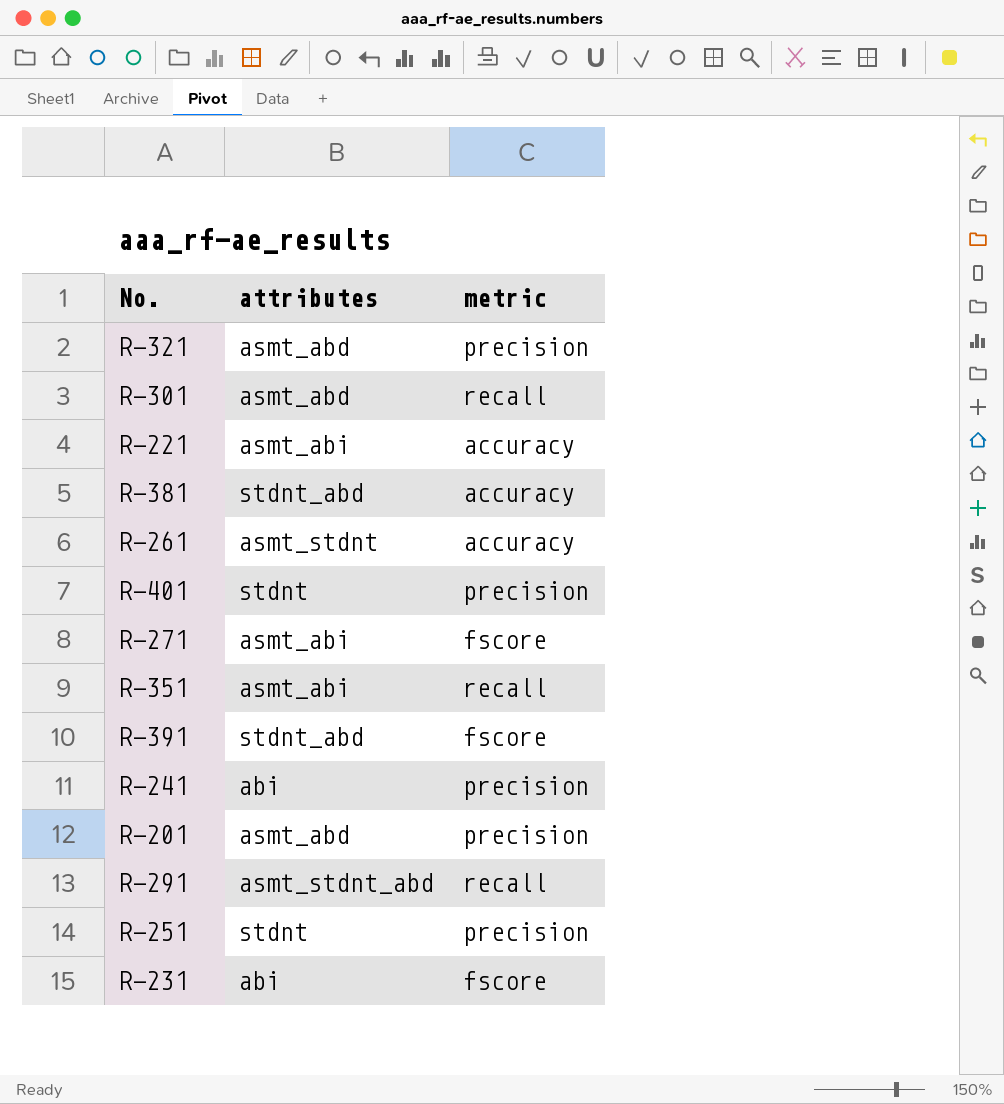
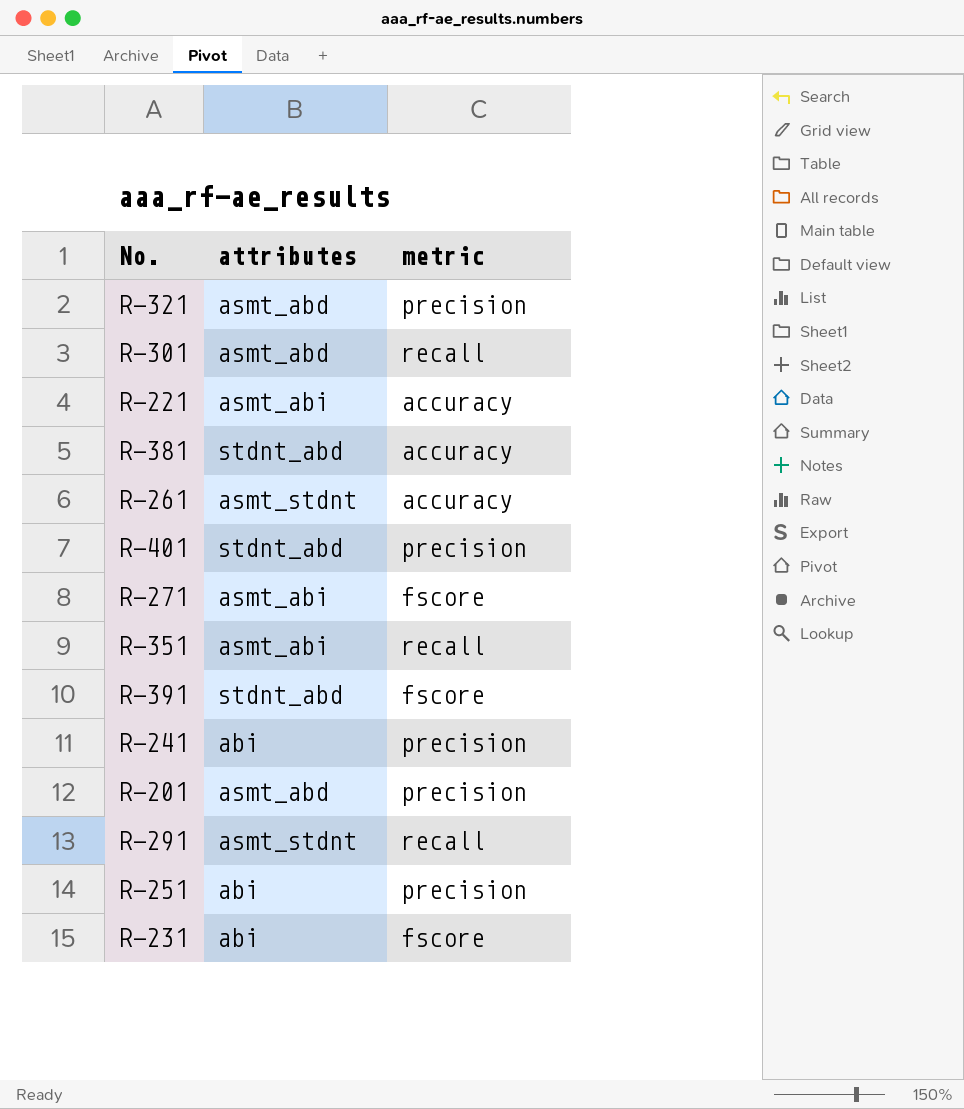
R-401 | attributes: stdnt -> stdnt_abd
R-291 | attributes: asmt_stdnt_abd -> asmt_stdnt
R-251 | attributes: stdnt -> abi

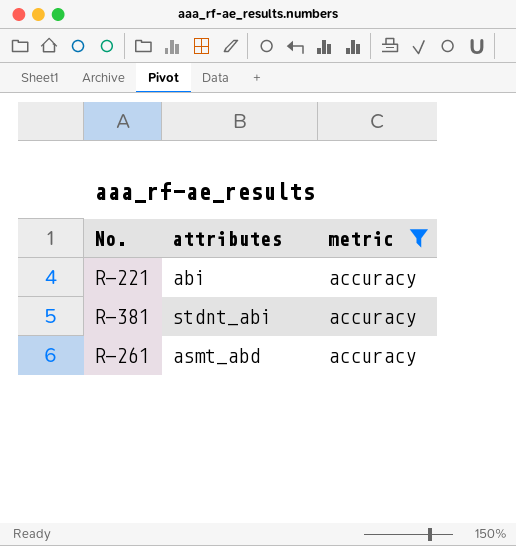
filter: none -> metric = accuracy
R-221 | attributes: asmt_abi -> abi
R-381 | attributes: stdnt_abd -> stdnt_abi
R-261 | attributes: asmt_stdnt -> asmt_abd

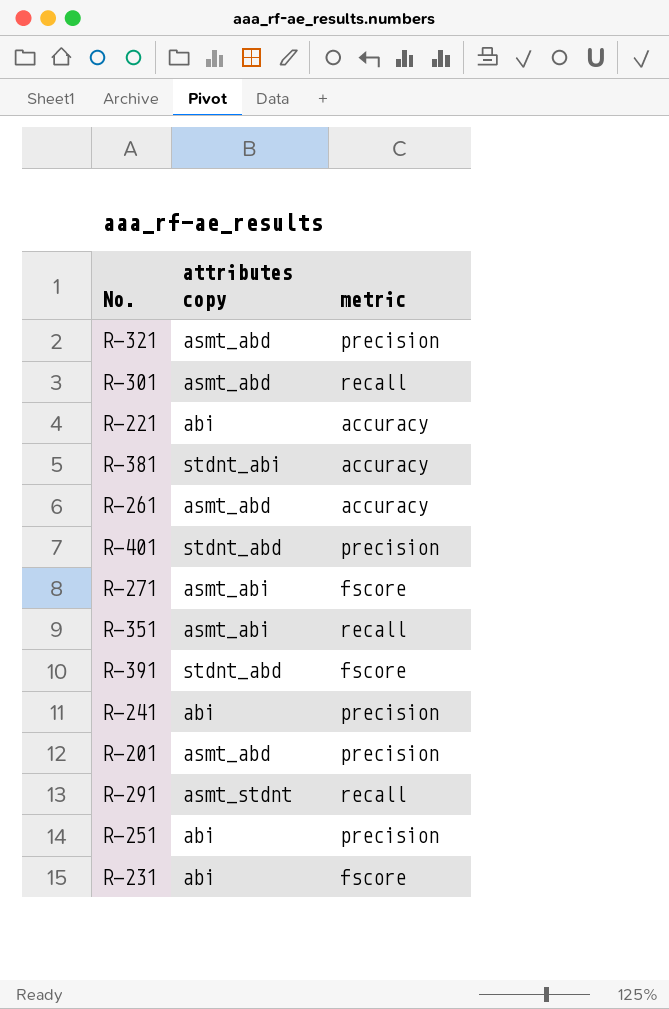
filter: metric = accuracy -> none
column name: attributes -> attributes copy

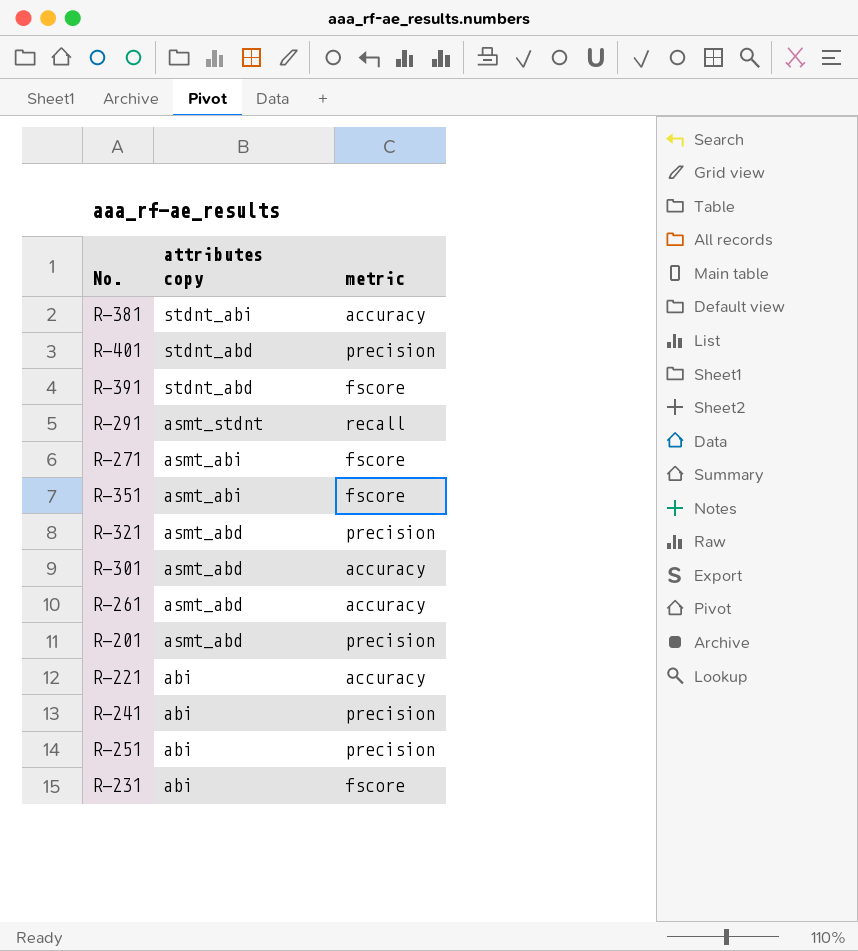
row order: none -> attributes copy descending
R-351 | metric: recall -> fscore
R-301 | metric: recall -> accuracy

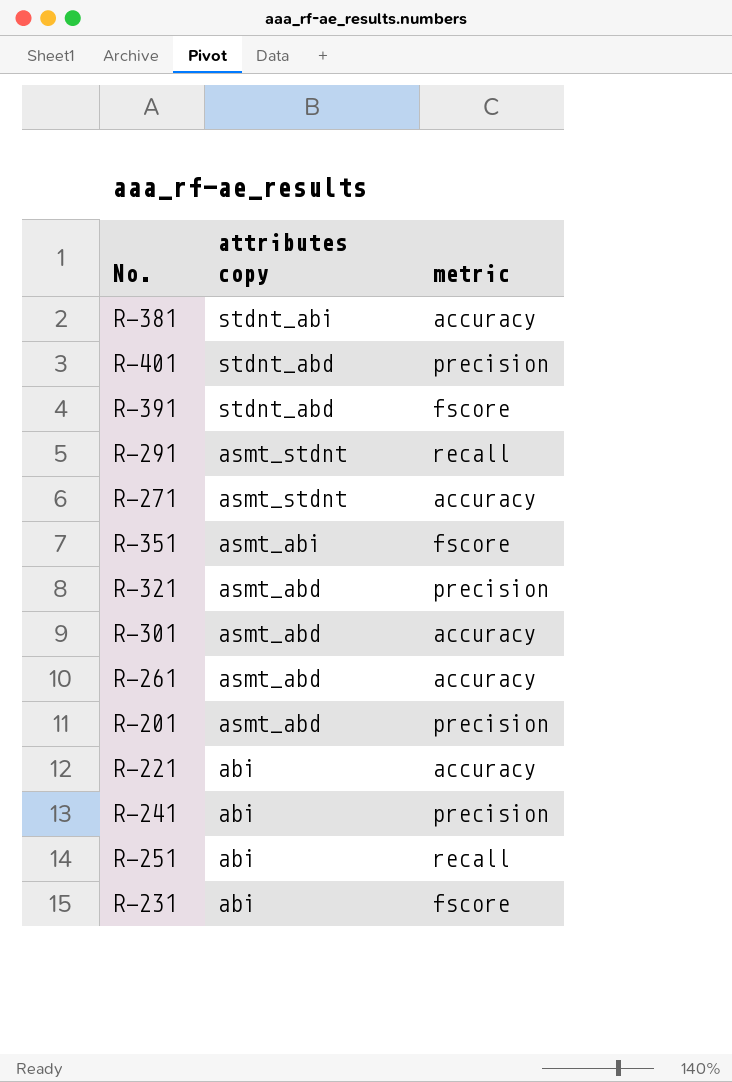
R-271 | attributes copy: asmt_abi -> asmt_stdnt
R-271 | metric: fscore -> accuracy
R-251 | metric: precision -> recall

